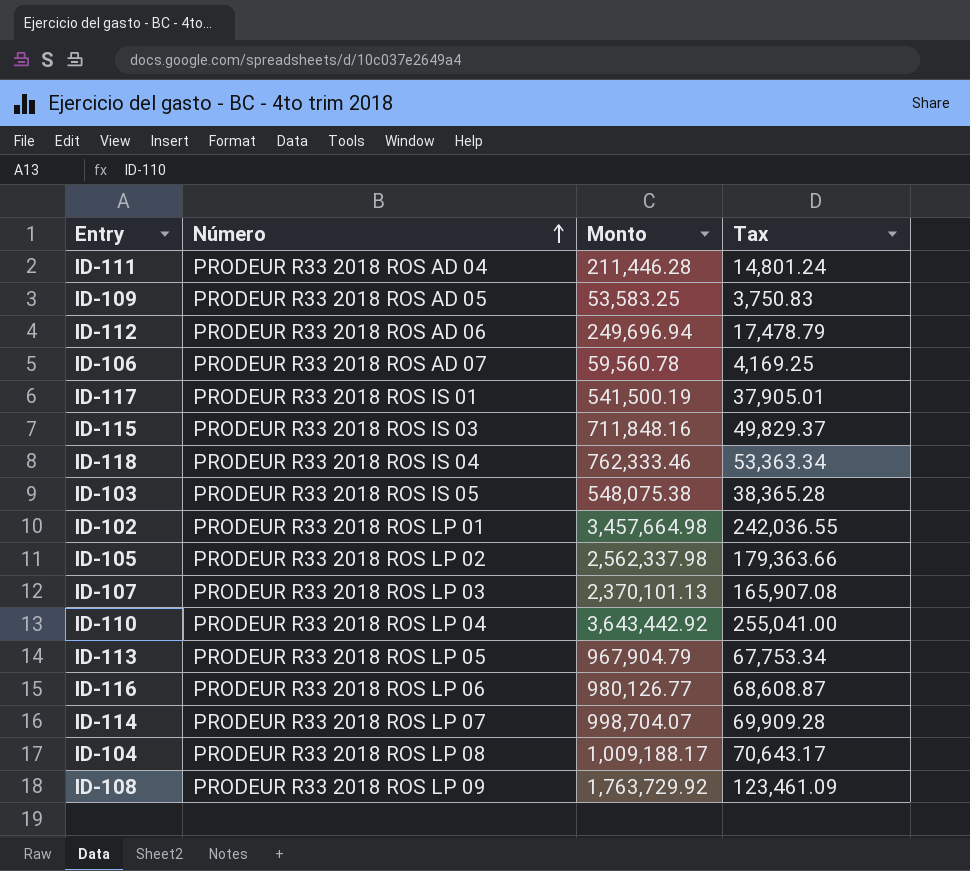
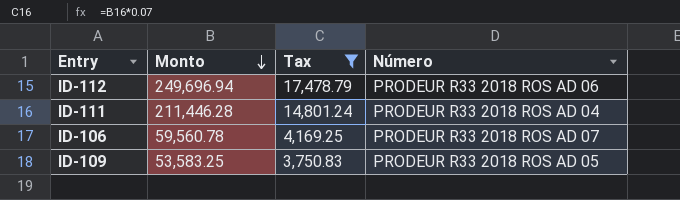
filter: none -> Tax <= 17,478.79
row order: Número ascending -> Monto descending
column Número | position: 2 -> 4

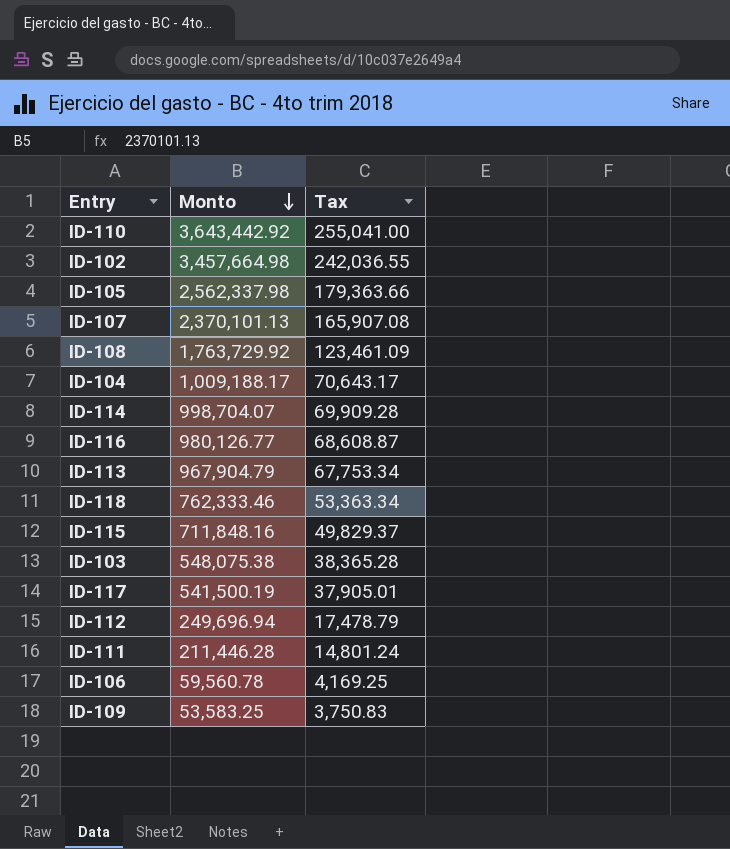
filter: Tax <= 17,478.79 -> none
column Número | position: 4 -> none

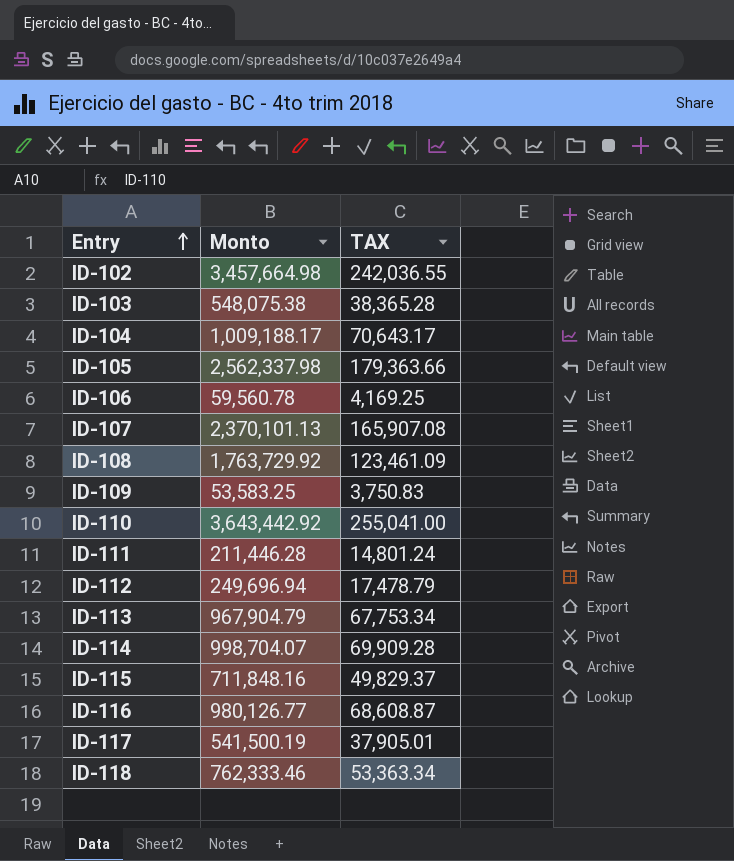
row order: Monto descending -> Entry ascending
column name: Tax -> TAX

